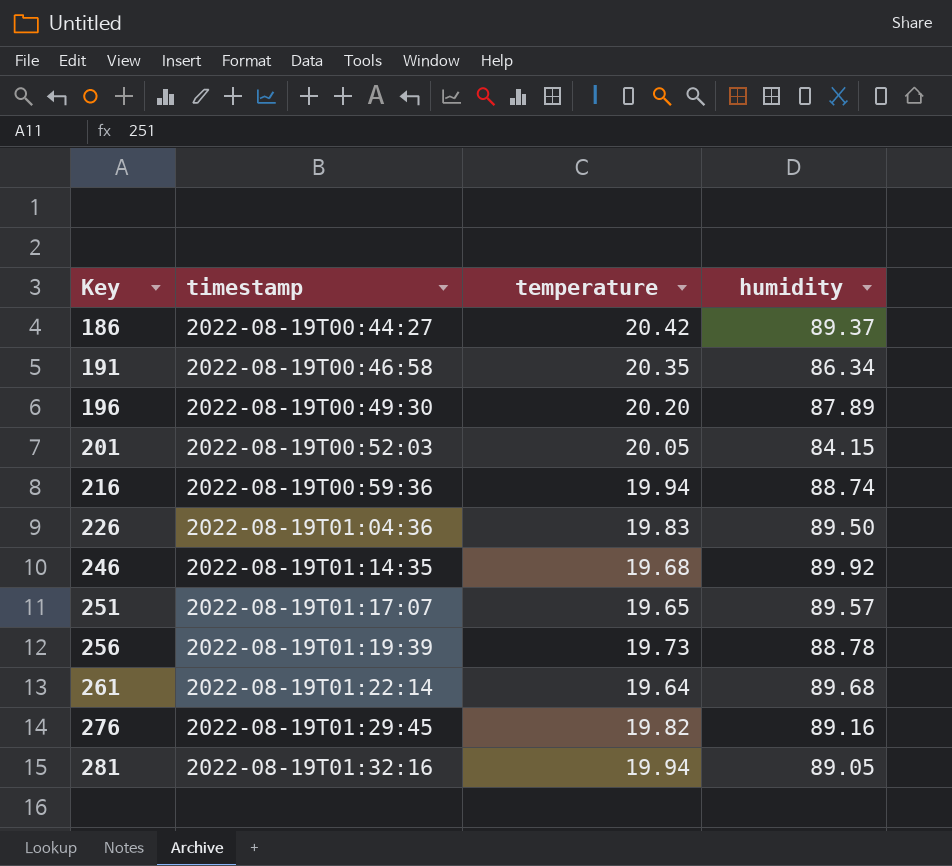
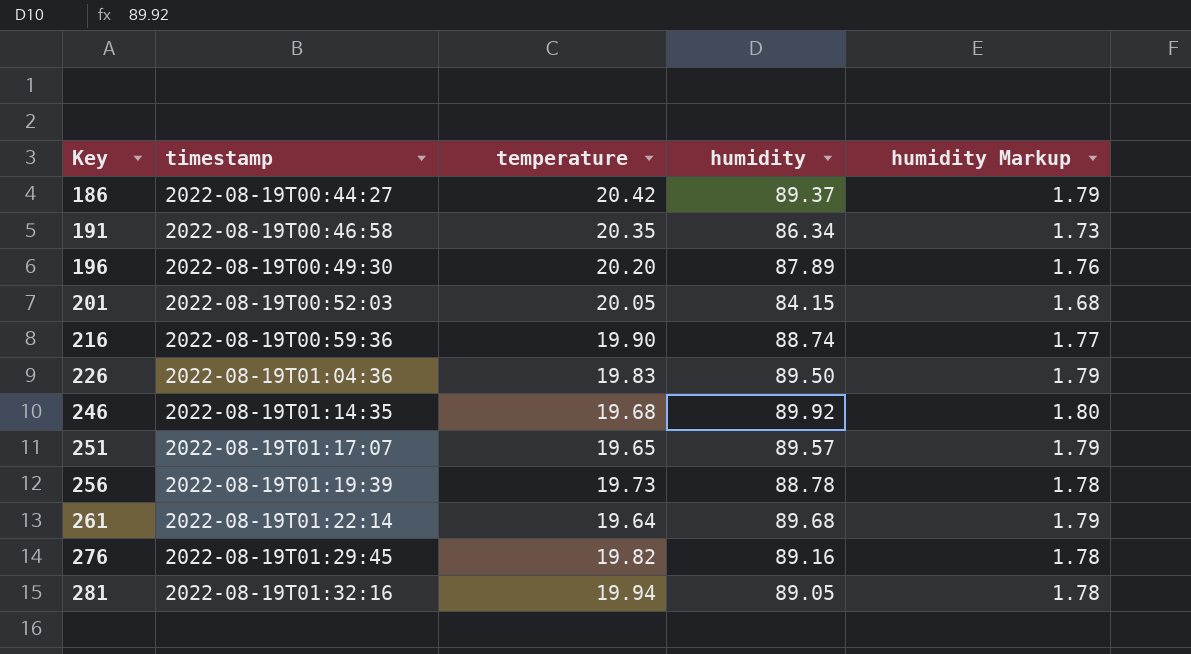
column humidity Markup | formula: none -> [humidity] * 0.02
216 | temperature: 19.94 -> 19.90

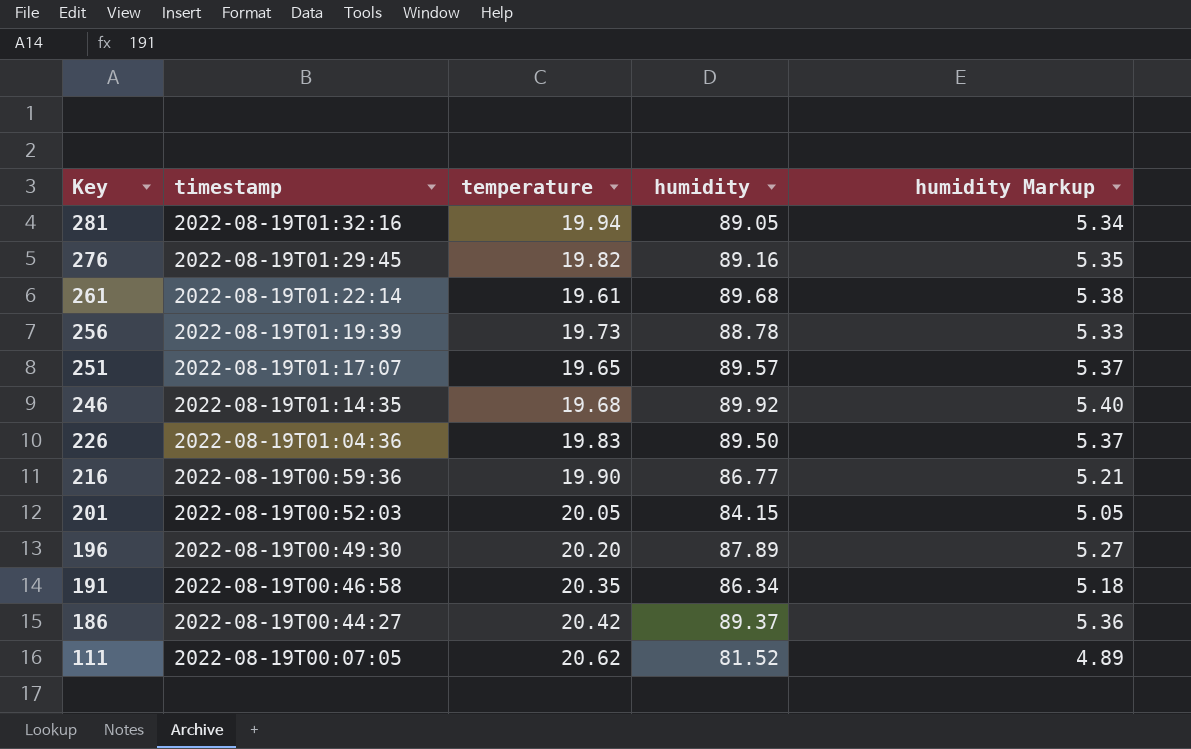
row order: Key ascending -> Key descending
column humidity Markup | formula: [humidity] * 0.02 -> [humidity] * 0.06
261 | temperature: 19.64 -> 19.61
216 | humidity: 88.74 -> 86.77
row 111: none -> 2022-08-19T00:07:05 | 20.62 | 81.52 | 4.89

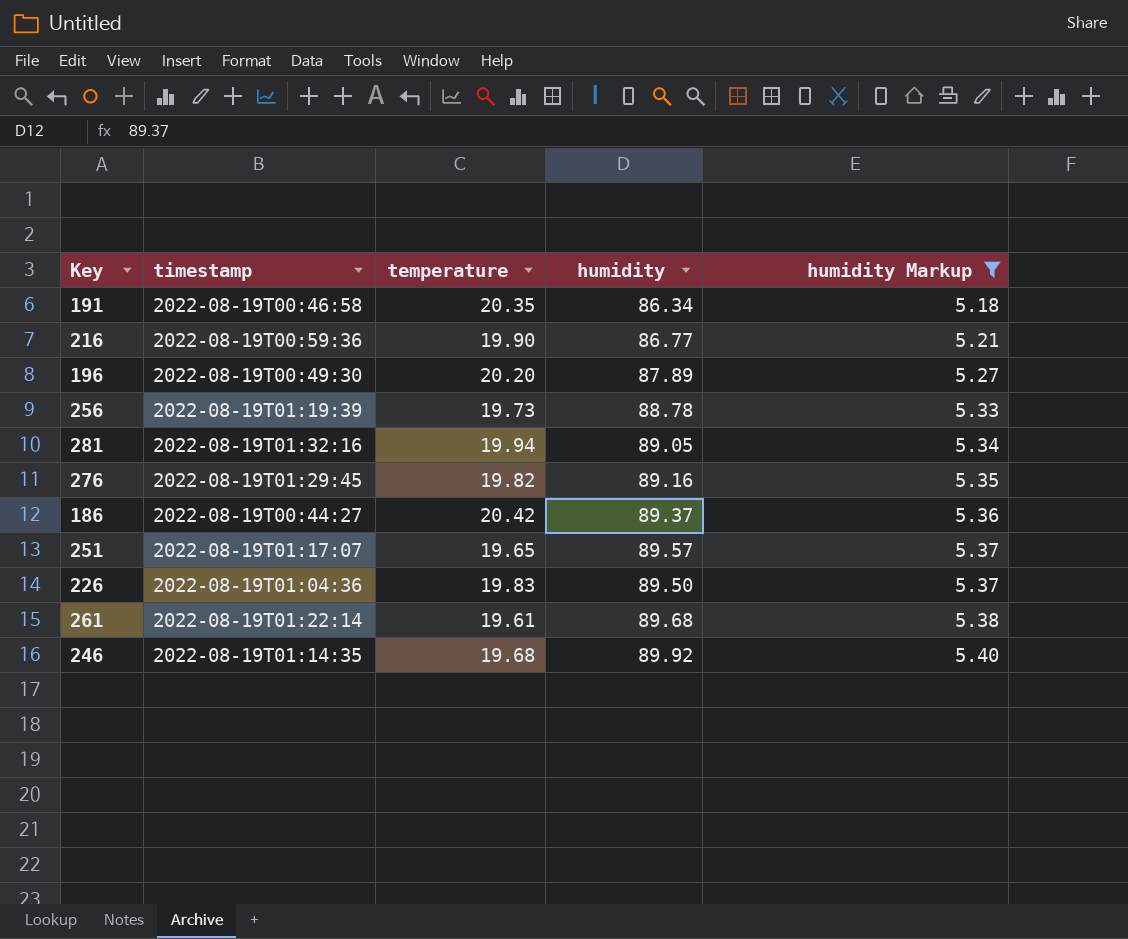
filter: none -> humidity Markup >= 5.18
row order: Key descending -> humidity Markup ascending

